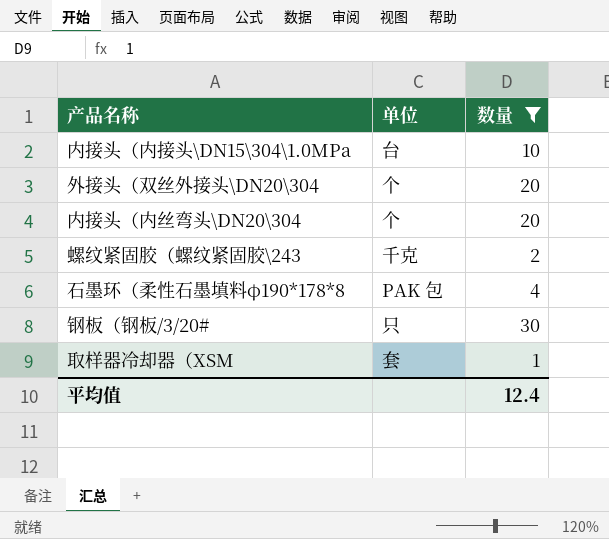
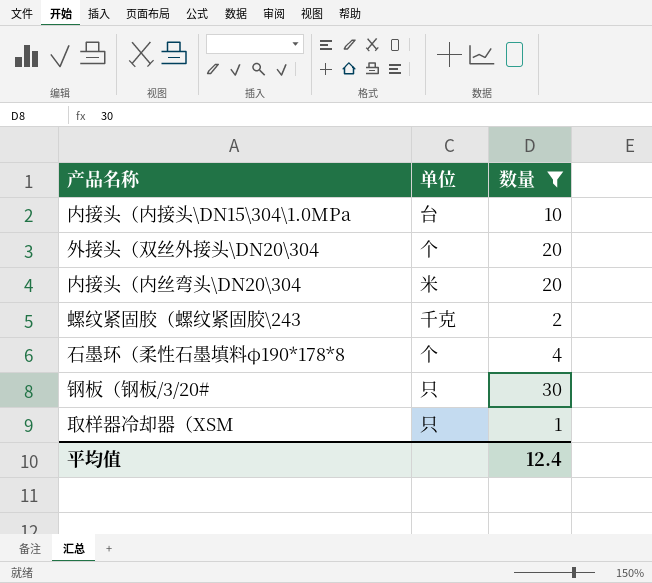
内接头（内丝弯头\DN20\304 | 单位: 个 -> 米
石墨环（柔性石墨填料φ190*178*8 | 单位: PAK 包 -> 个
取样器冷却器（XSM | 单位: 套 -> 只

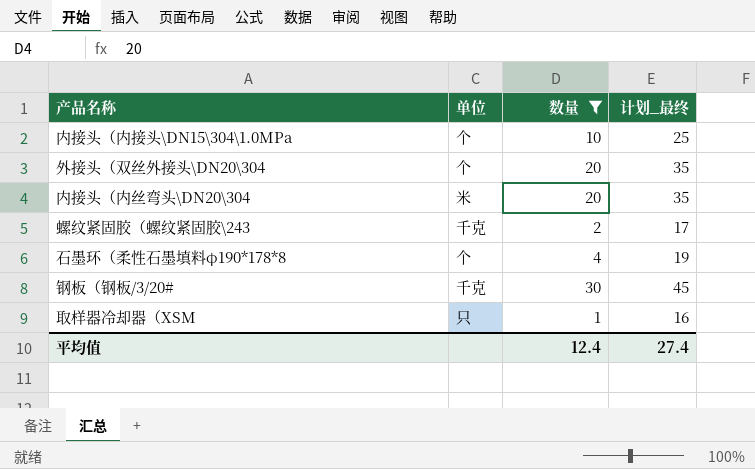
column 计划_最终 | formula: none -> [数量] + 15
内接头（内接头\DN15\304\1.0MPa | 单位: 台 -> 个
钢板（钢板/3/20# | 单位: 只 -> 千克

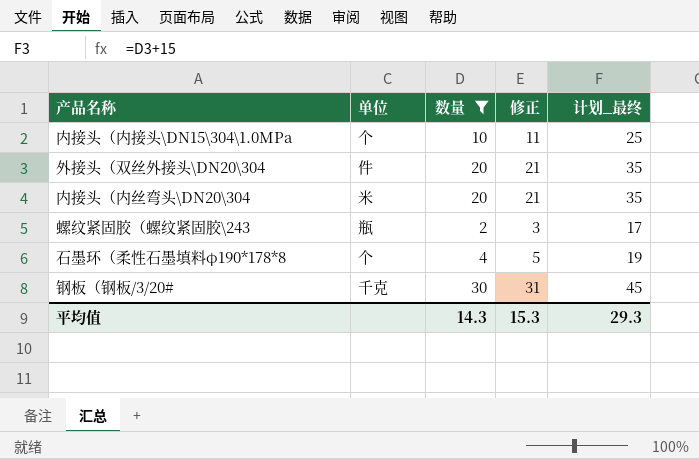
column 修正 | formula: none -> [数量] + 1
row 取样器冷却器（XSM: 只 | 1 | 16 -> none
外接头（双丝外接头\DN20\304 | 单位: 个 -> 件
螺纹紧固胶（螺纹紧固胶\243 | 单位: 千克 -> 瓶
平均值 | 数量: 12.4 -> 14.3
平均值 | 计划_最终: 27.4 -> 29.3

